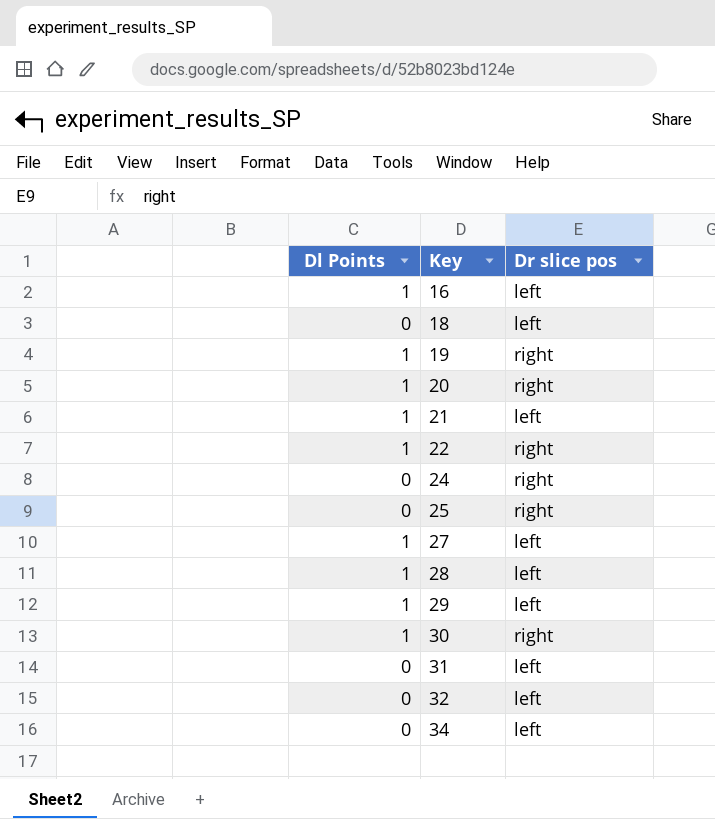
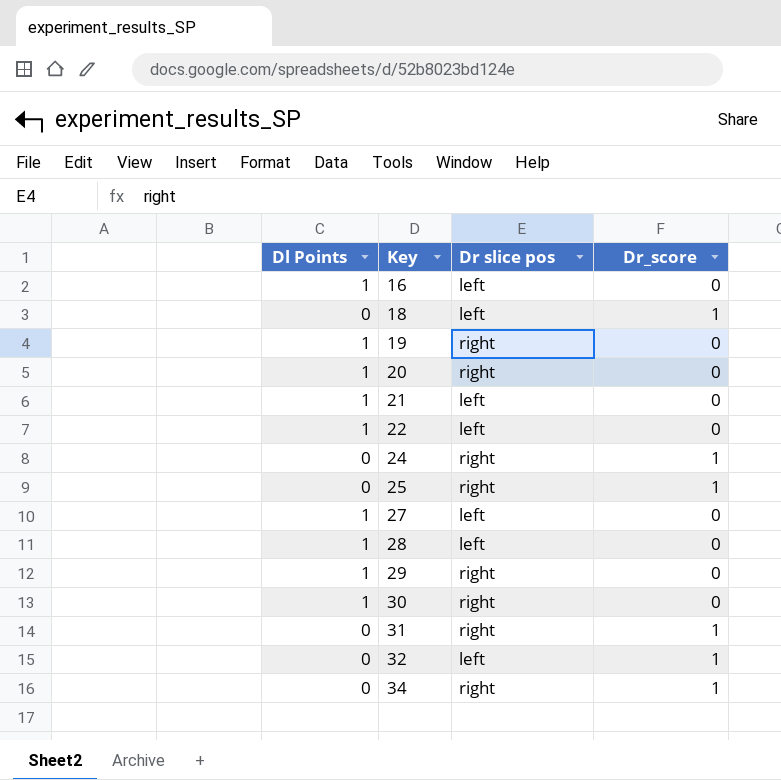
column Dr_score | position: none -> 4
22 | Dr slice pos: right -> left
29 | Dr slice pos: left -> right
31 | Dr slice pos: left -> right
34 | Dr slice pos: left -> right

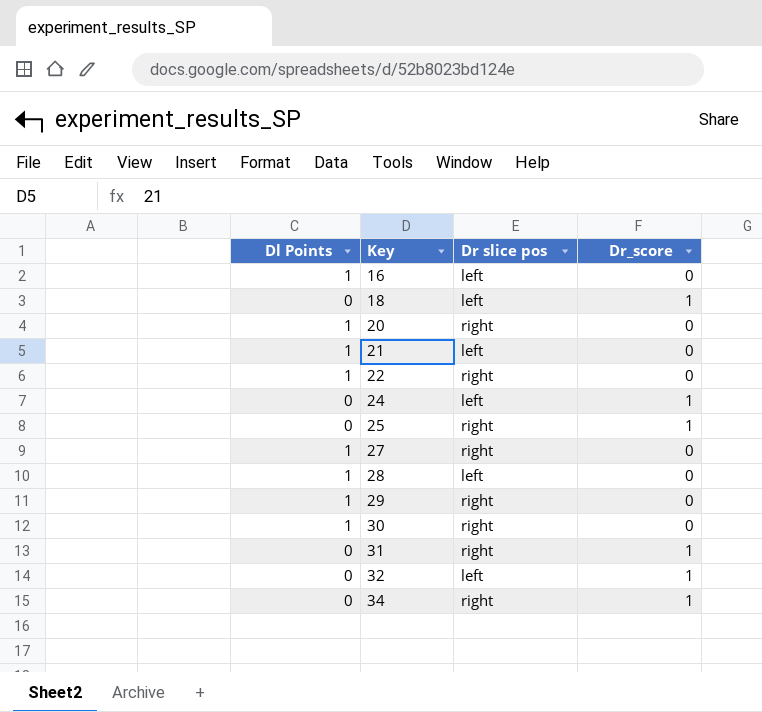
row 19: 1 | right | 0 -> none
22 | Dr slice pos: left -> right
24 | Dr slice pos: right -> left
27 | Dr slice pos: left -> right

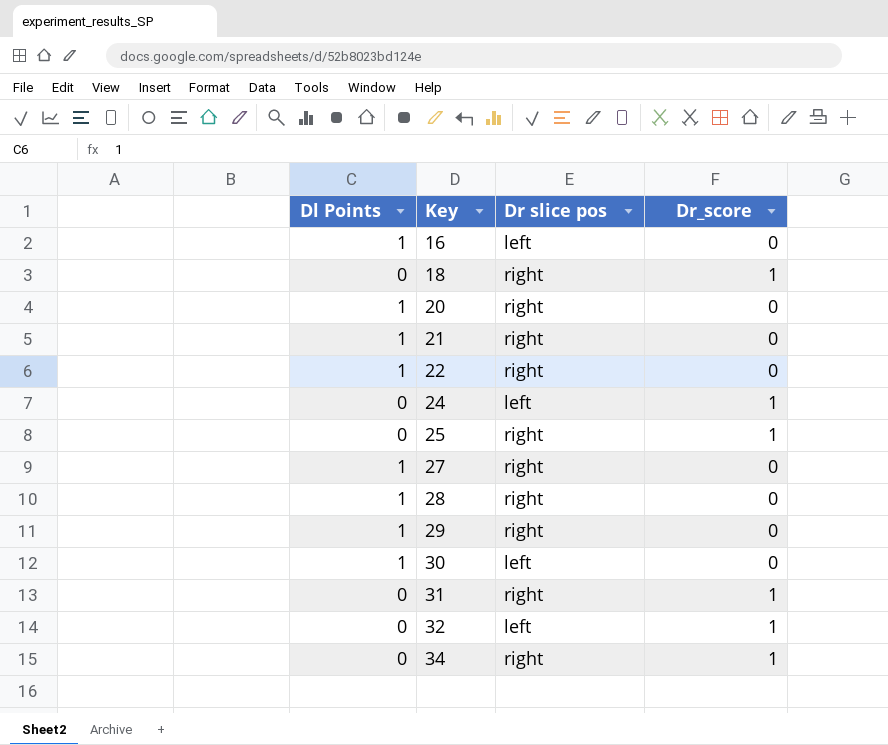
18 | Dr slice pos: left -> right
21 | Dr slice pos: left -> right
28 | Dr slice pos: left -> right
30 | Dr slice pos: right -> left

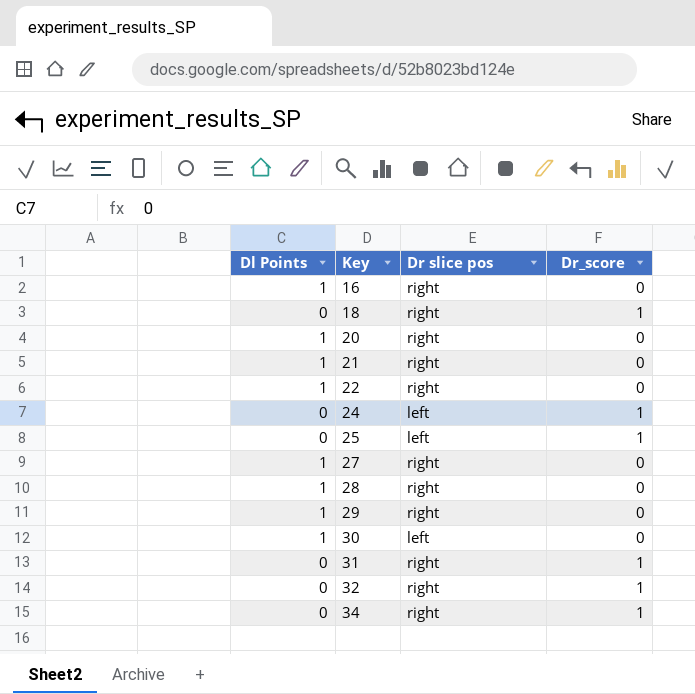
16 | Dr slice pos: left -> right
25 | Dr slice pos: right -> left
32 | Dr slice pos: left -> right

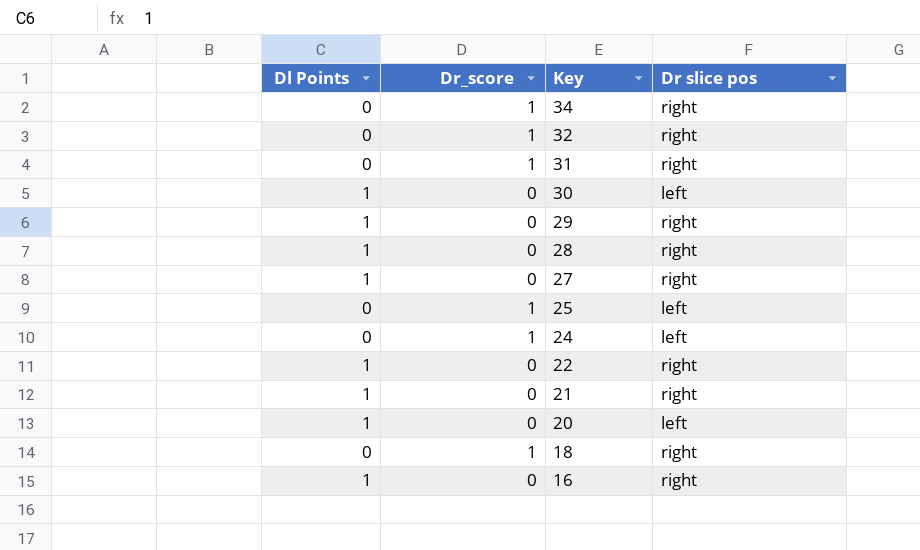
row order: Key ascending -> Key descending
column Dr_score | position: 4 -> 2
20 | Dr slice pos: right -> left

